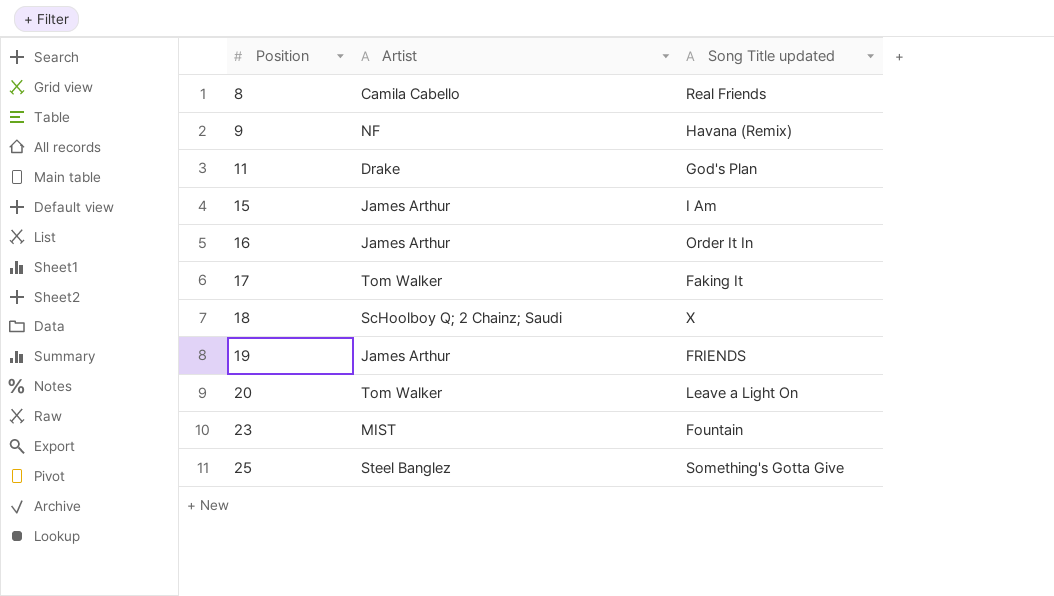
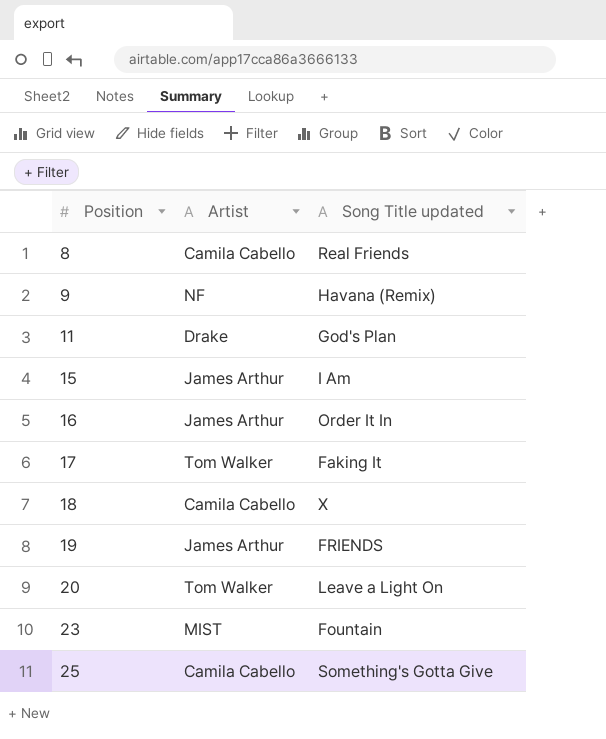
18 | Artist: ScHoolboy Q; 2 Chainz; Saudi -> Camila Cabello
25 | Artist: Steel Banglez -> Camila Cabello

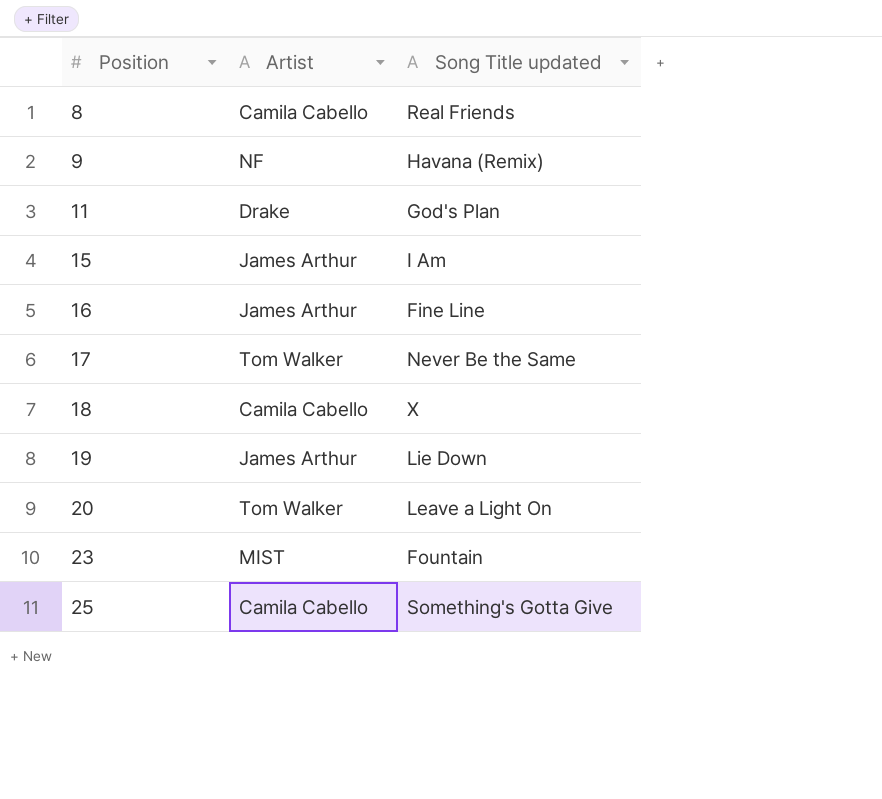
16 | Song Title updated: Order It In -> Fine Line
17 | Song Title updated: Faking It -> Never Be the Same
19 | Song Title updated: FRIENDS -> Lie Down

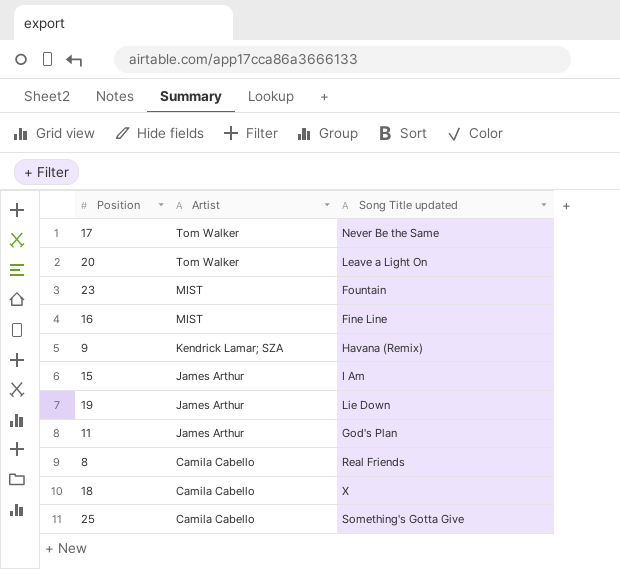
row order: Position ascending -> Artist descending
16 | Artist: James Arthur -> MIST
9 | Artist: NF -> Kendrick Lamar; SZA
11 | Artist: Drake -> James Arthur

